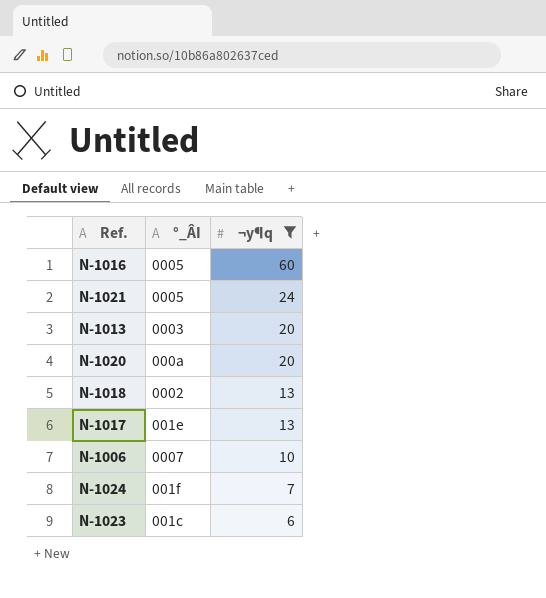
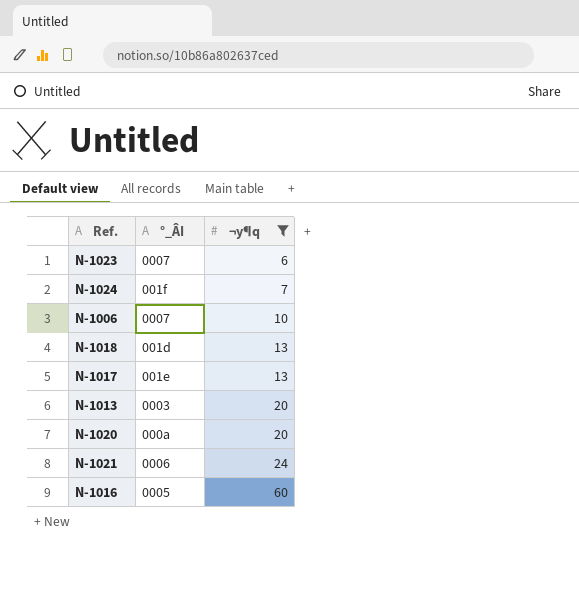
row order: ¬y¶q descending -> ¬y¶q ascending
N-1023 | °_ÂI: 001c -> 0007
N-1018 | °_ÂI: 0002 -> 001d
N-1021 | °_ÂI: 0005 -> 0006

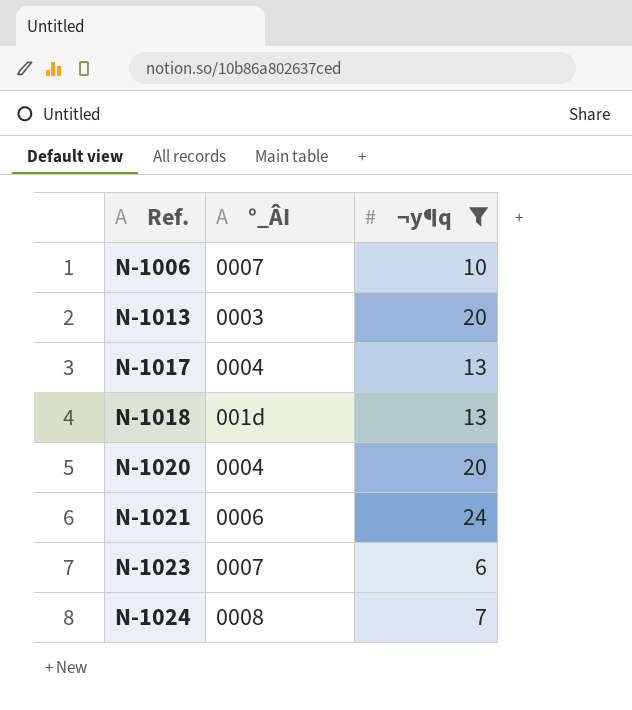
row order: ¬y¶q ascending -> Ref. ascending
row N-1016: 0005 | 60 -> none
N-1017 | °_ÂI: 001e -> 0004
N-1020 | °_ÂI: 000a -> 0004
N-1024 | °_ÂI: 001f -> 0008

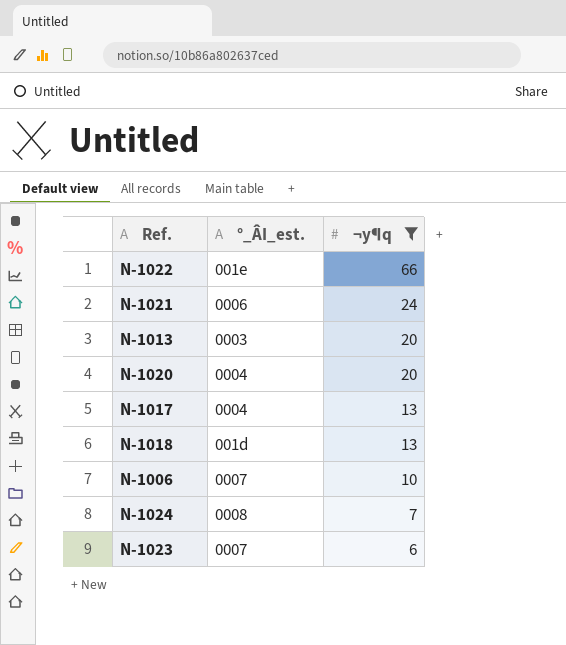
row order: Ref. ascending -> ¬y¶q descending
column name: °_ÂI -> °_ÂI_est.
row N-1022: none -> 001e | 66

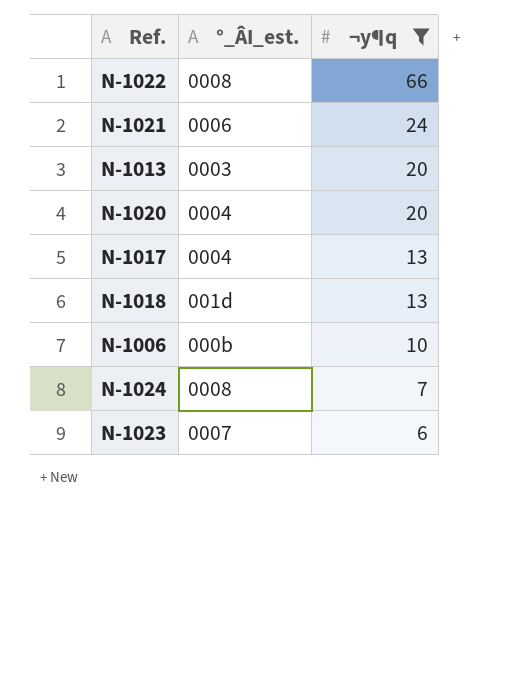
N-1022 | °_ÂI_est.: 001e -> 0008
N-1006 | °_ÂI_est.: 0007 -> 000b

